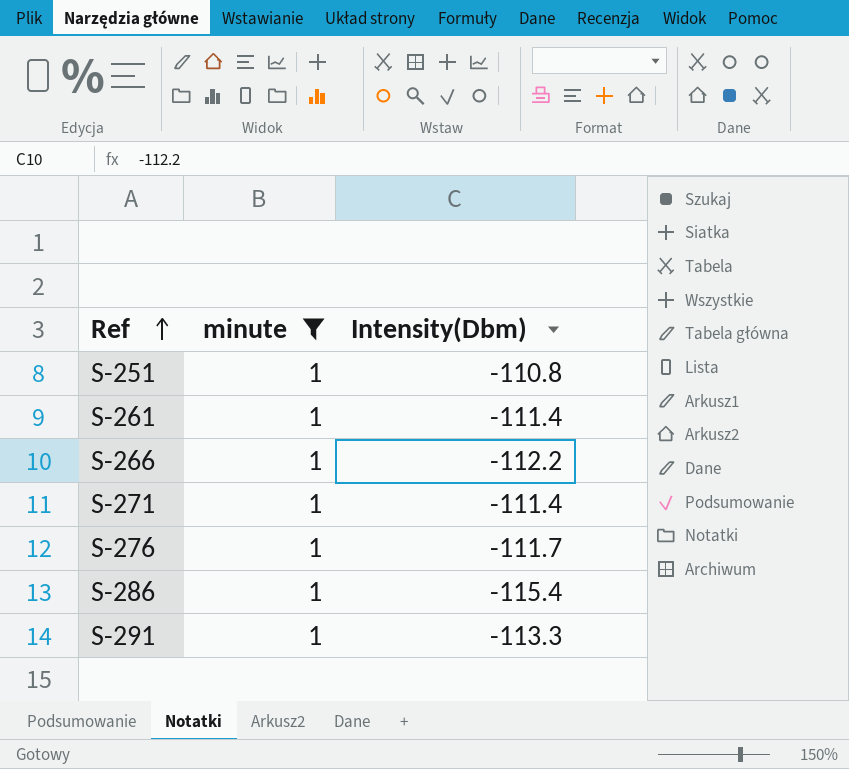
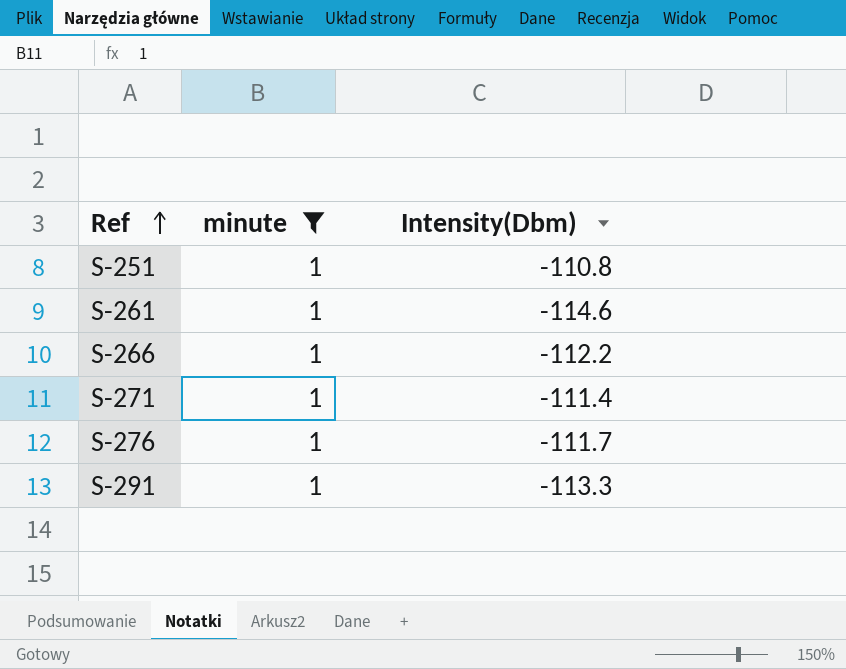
row S-286: 1 | -115.4 -> none
S-261 | Intensity(Dbm): -111.4 -> -114.6

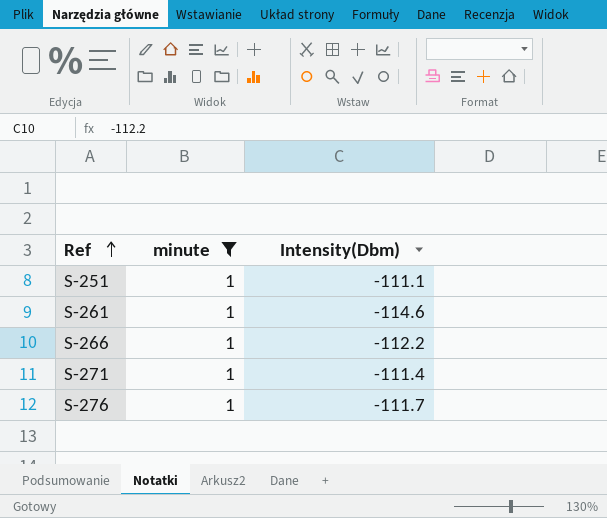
row S-291: 1 | -113.3 -> none
S-251 | Intensity(Dbm): -110.8 -> -111.1

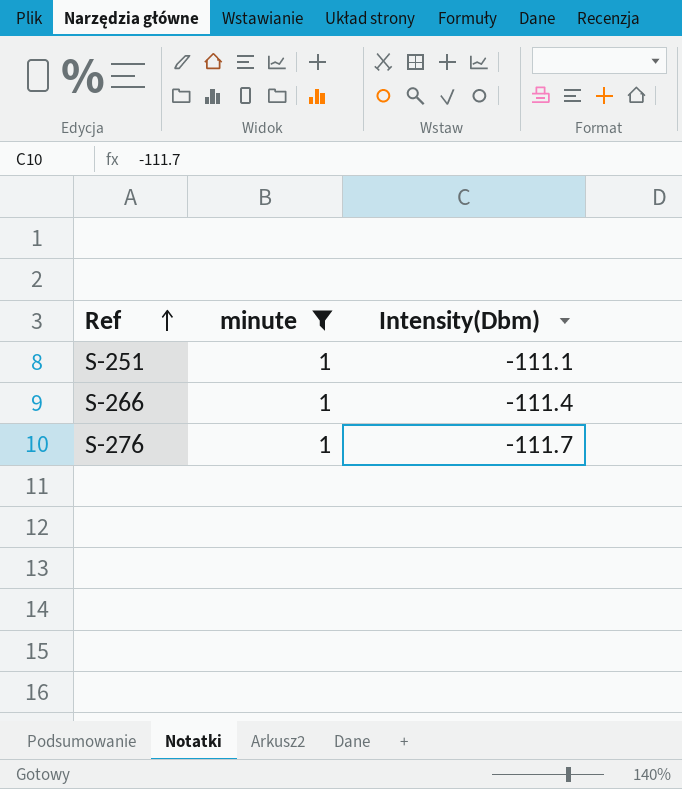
row S-261: 1 | -114.6 -> none
row S-271: 1 | -111.4 -> none
S-266 | Intensity(Dbm): -112.2 -> -111.4

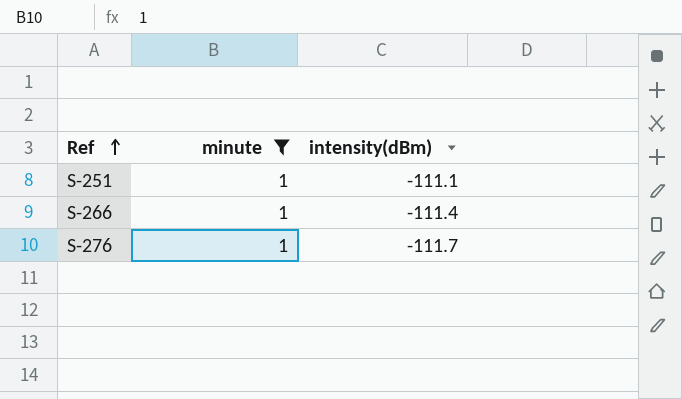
column name: Intensity(Dbm) -> intensity(dBm)

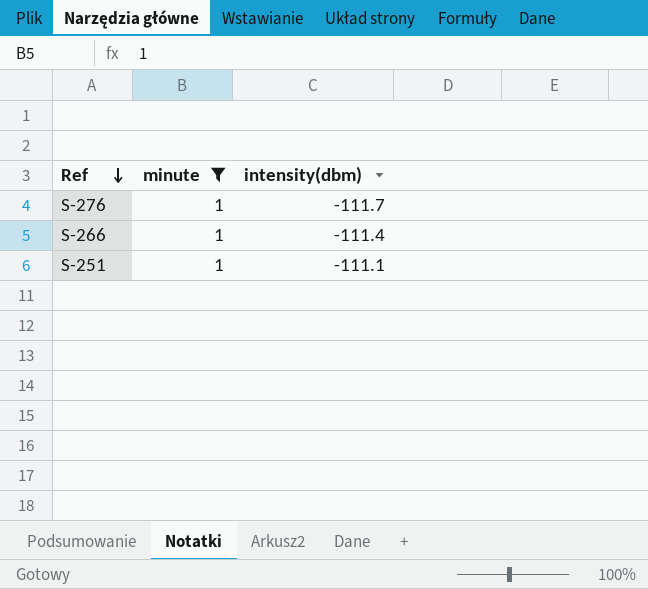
row order: Ref ascending -> Ref descending
column name: intensity(dBm) -> intensity(dbm)

